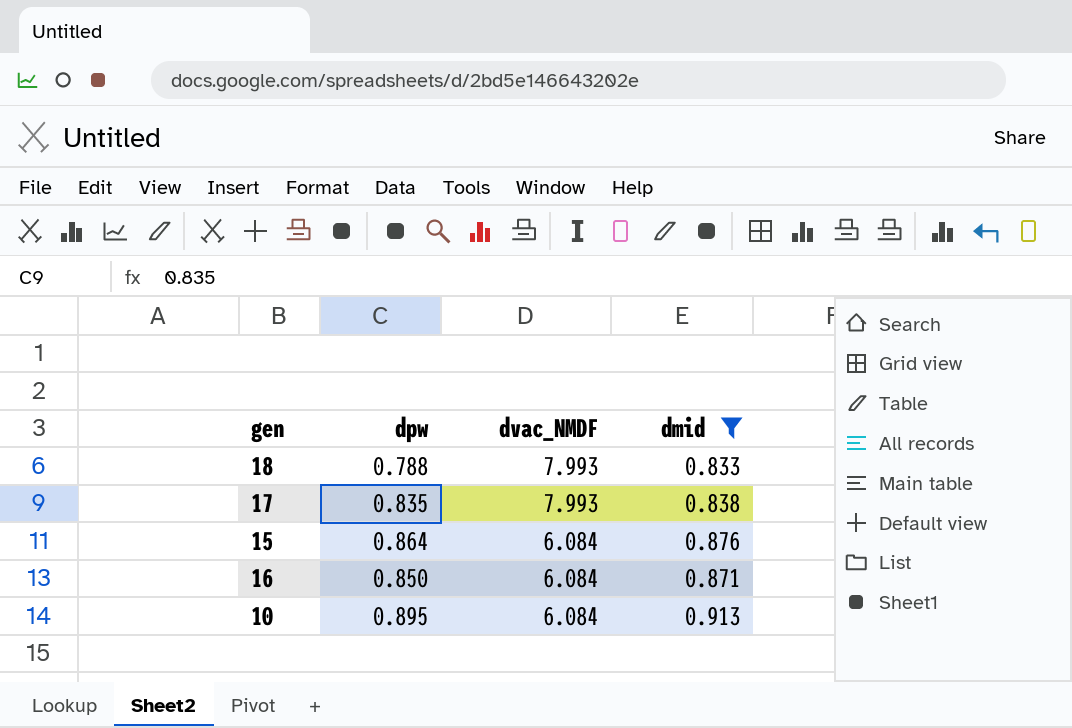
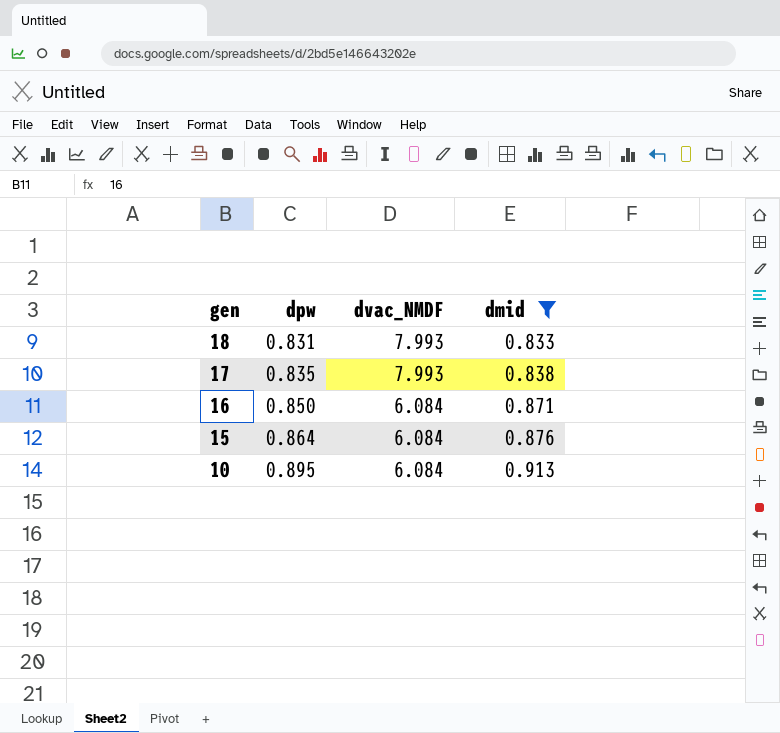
row order: dvac_NMDF descending -> gen descending
18 | dpw: 0.788 -> 0.831

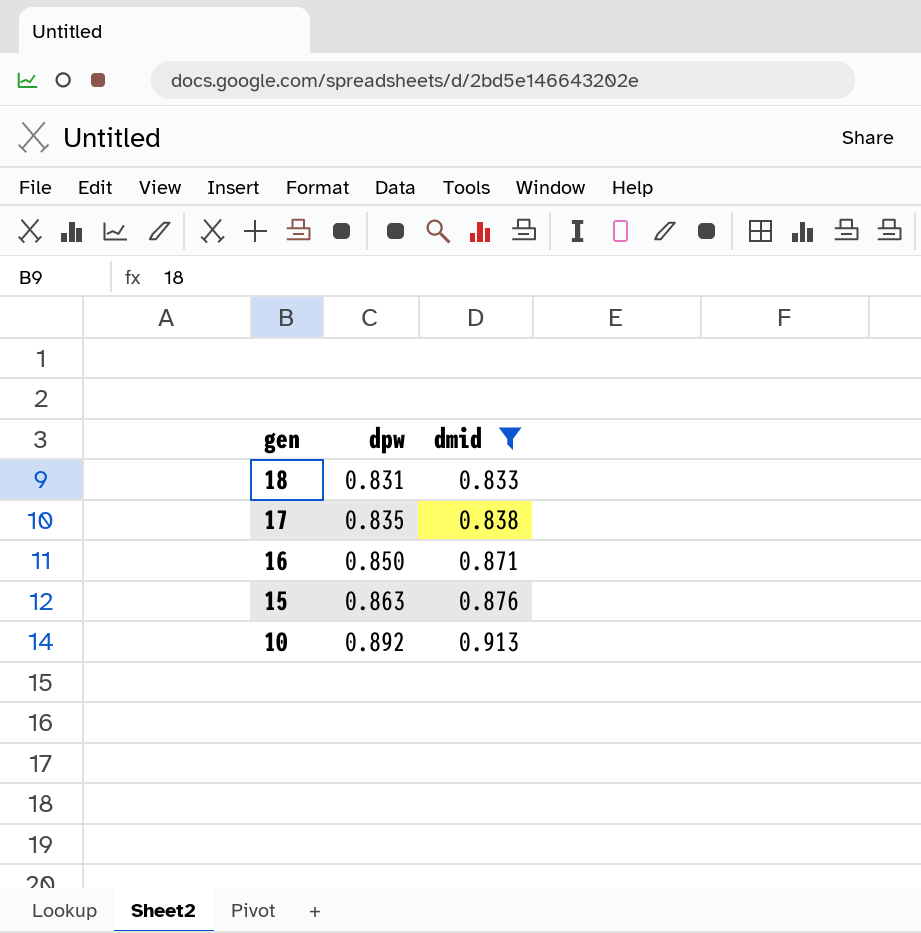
column dvac_NMDF | position: 3 -> none
15 | dpw: 0.864 -> 0.863
10 | dpw: 0.895 -> 0.892

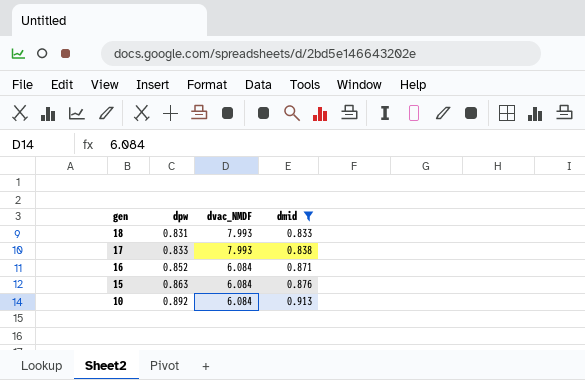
column dvac_NMDF | position: none -> 3
17 | dpw: 0.835 -> 0.833
16 | dpw: 0.850 -> 0.852

